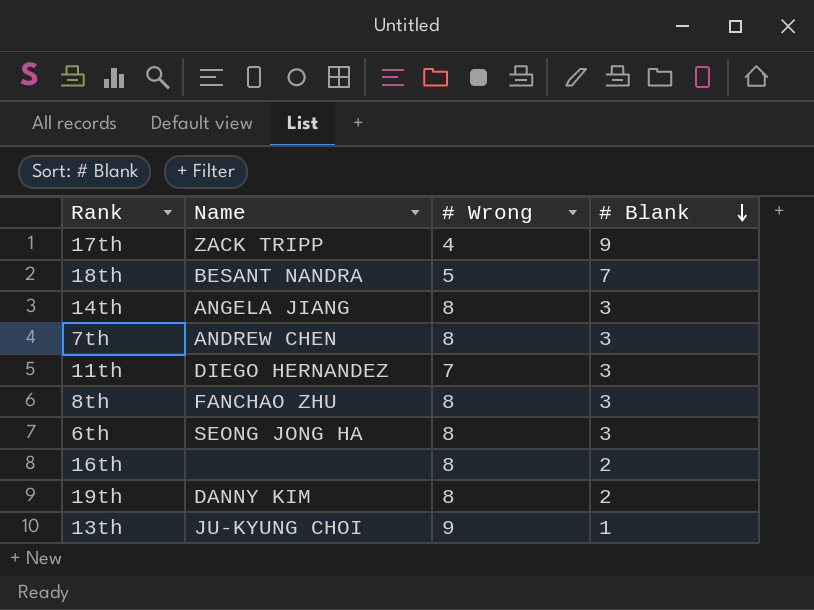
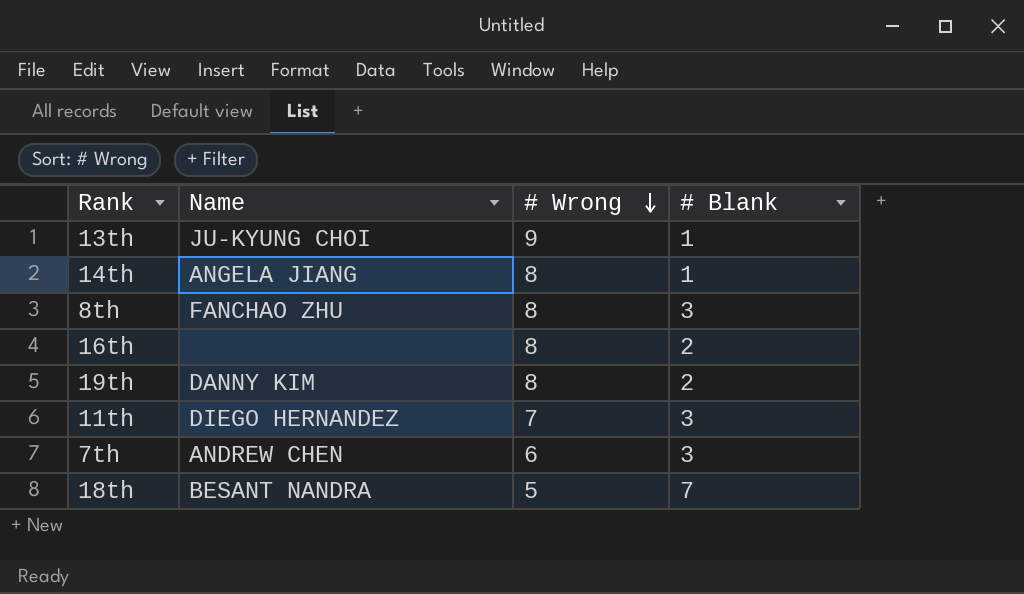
row order: # Blank descending -> # Wrong descending
row 17th: ZACK TRIPP | 4 | 9 -> none
row 6th: SEONG JONG HA | 8 | 3 -> none
14th | # Blank: 3 -> 1
7th | # Wrong: 8 -> 6

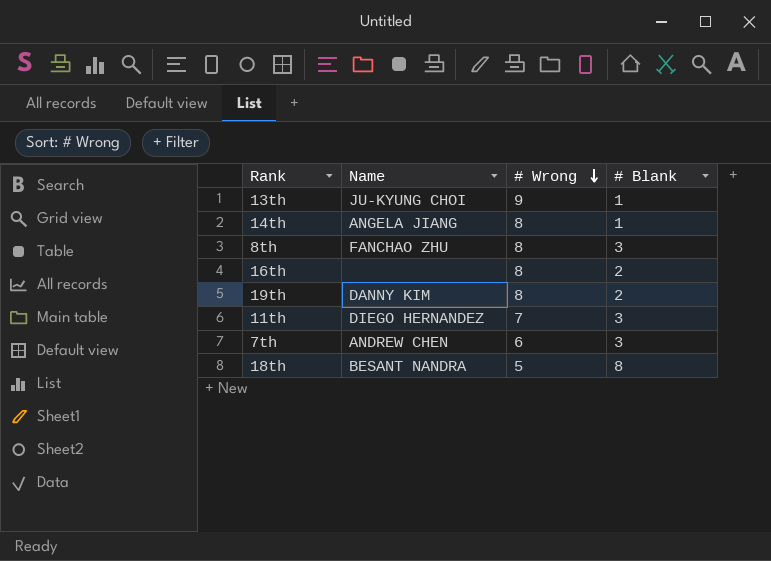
18th | # Blank: 7 -> 8

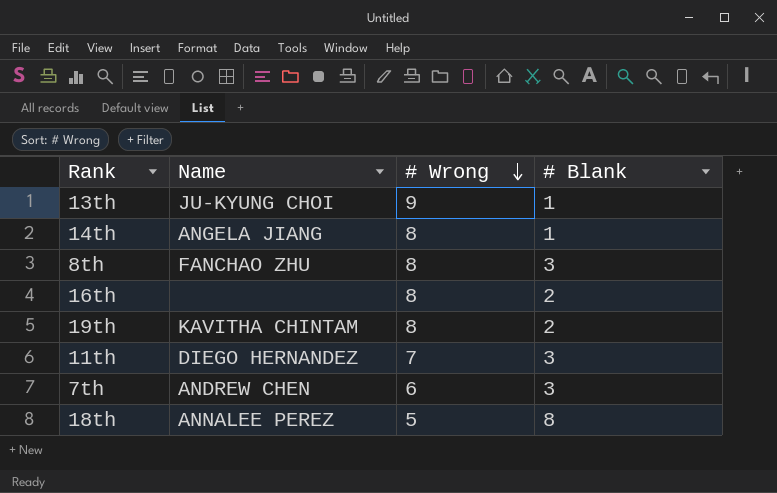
19th | Name: DANNY KIM -> KAVITHA CHINTAM
18th | Name: BESANT NANDRA -> ANNALEE PEREZ

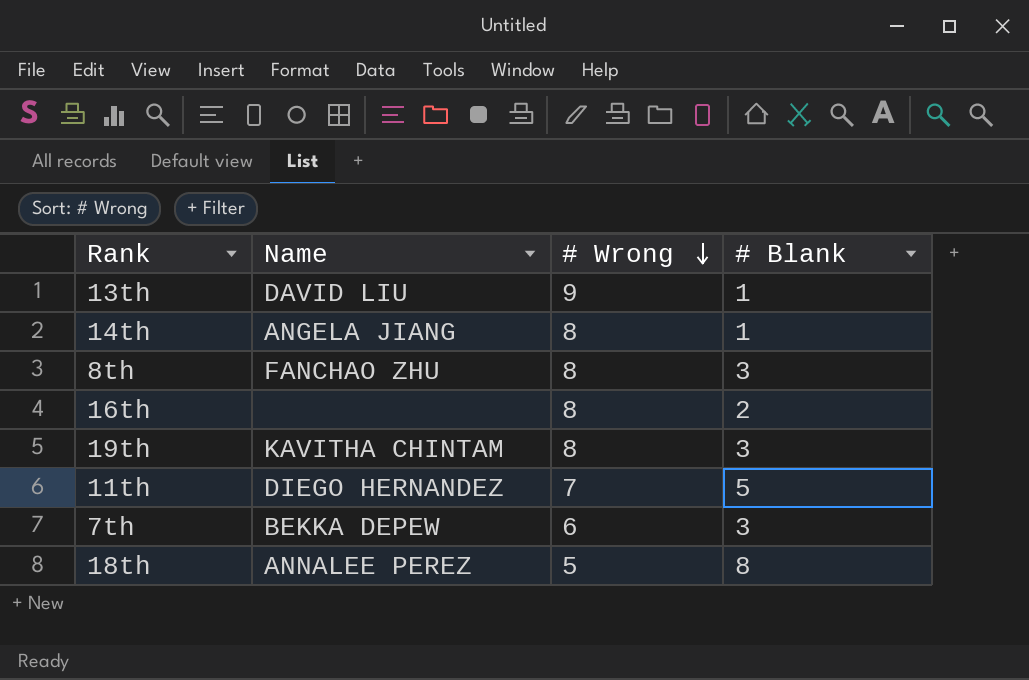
13th | Name: JU-KYUNG CHOI -> DAVID LIU
19th | # Blank: 2 -> 3
11th | # Blank: 3 -> 5
7th | Name: ANDREW CHEN -> BEKKA DEPEW

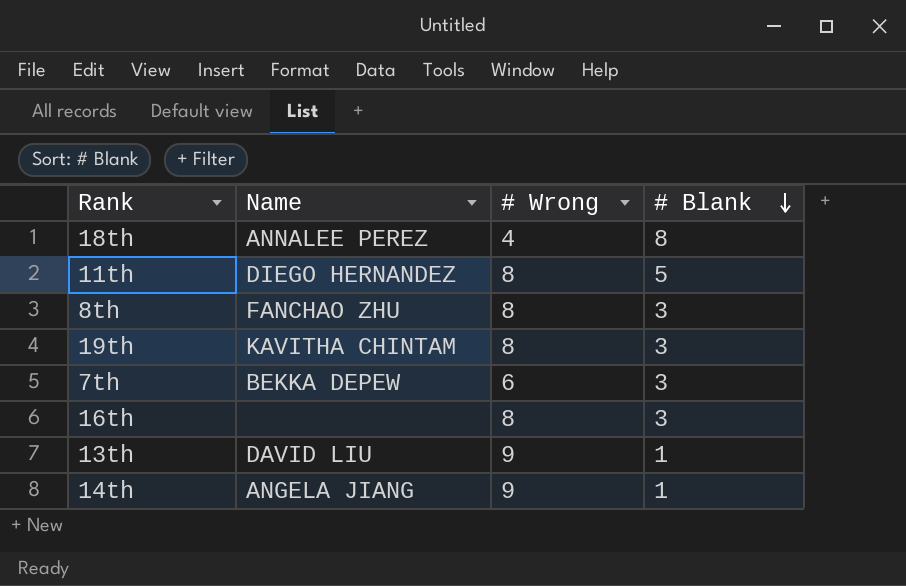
row order: # Wrong descending -> # Blank descending
18th | # Wrong: 5 -> 4
11th | # Wrong: 7 -> 8
16th | # Blank: 2 -> 3
14th | # Wrong: 8 -> 9

